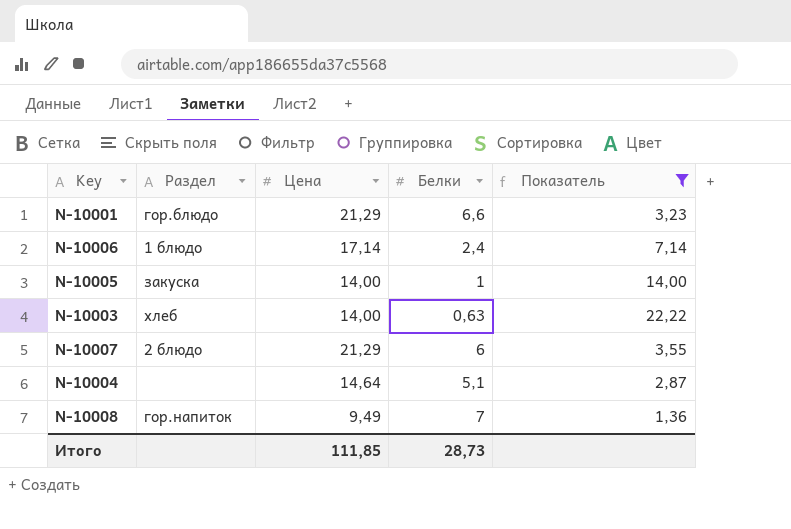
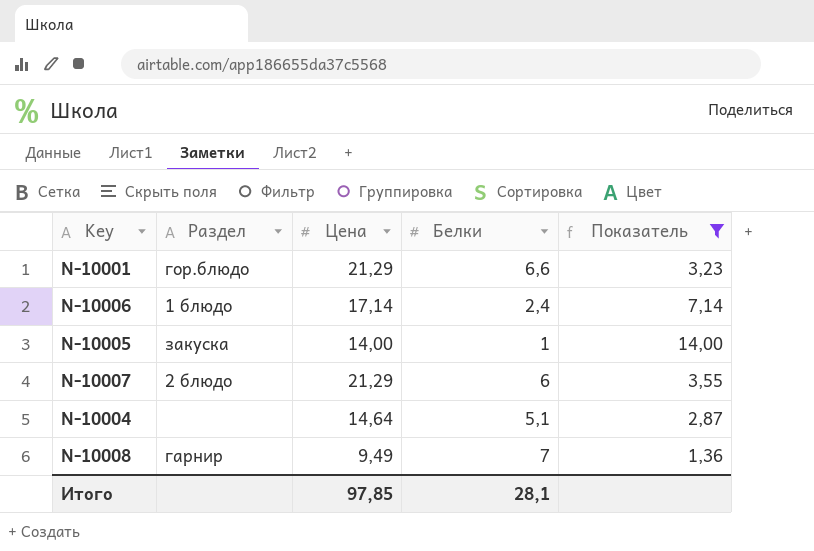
row N-10003: хлеб | 14,00 | 0,63 | 22,22 -> none
N-10008 | Раздел: гор.напиток -> гарнир
Итого | Цена: 111,85 -> 97,85
Итого | Белки: 28,73 -> 28,1

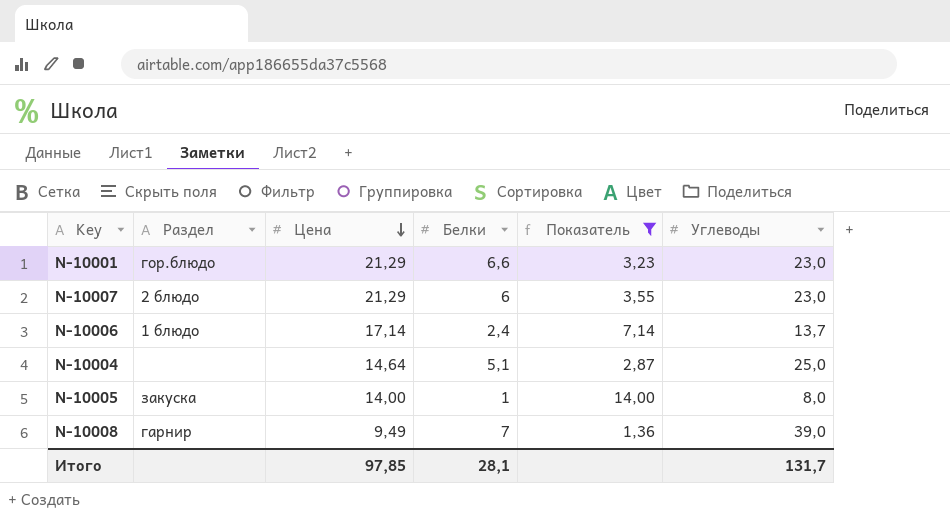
row order: none -> Цена descending
column Углеводы | position: none -> 6

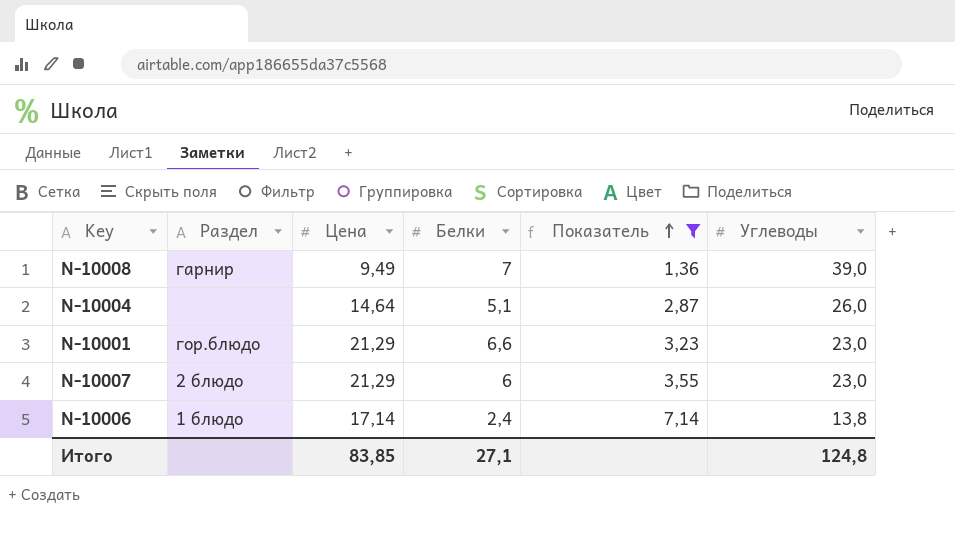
row order: Цена descending -> Показатель ascending
row N-10005: закуска | 14,00 | 1 | 14,00 | 8,0 -> none
N-10004 | Углеводы: 25,0 -> 26,0
N-10006 | Углеводы: 13,7 -> 13,8
Итого | Цена: 97,85 -> 83,85
Итого | Белки: 28,1 -> 27,1
Итого | Углеводы: 131,7 -> 124,8

